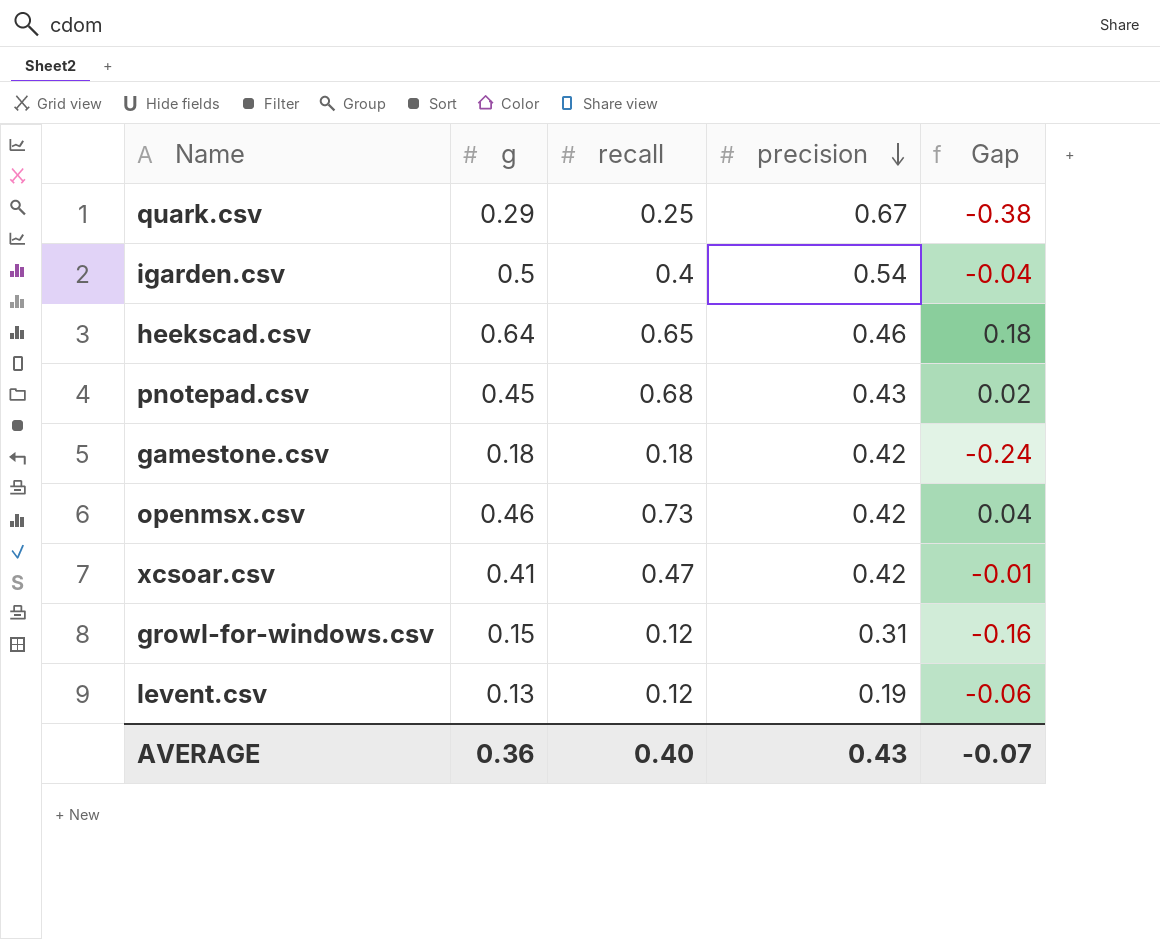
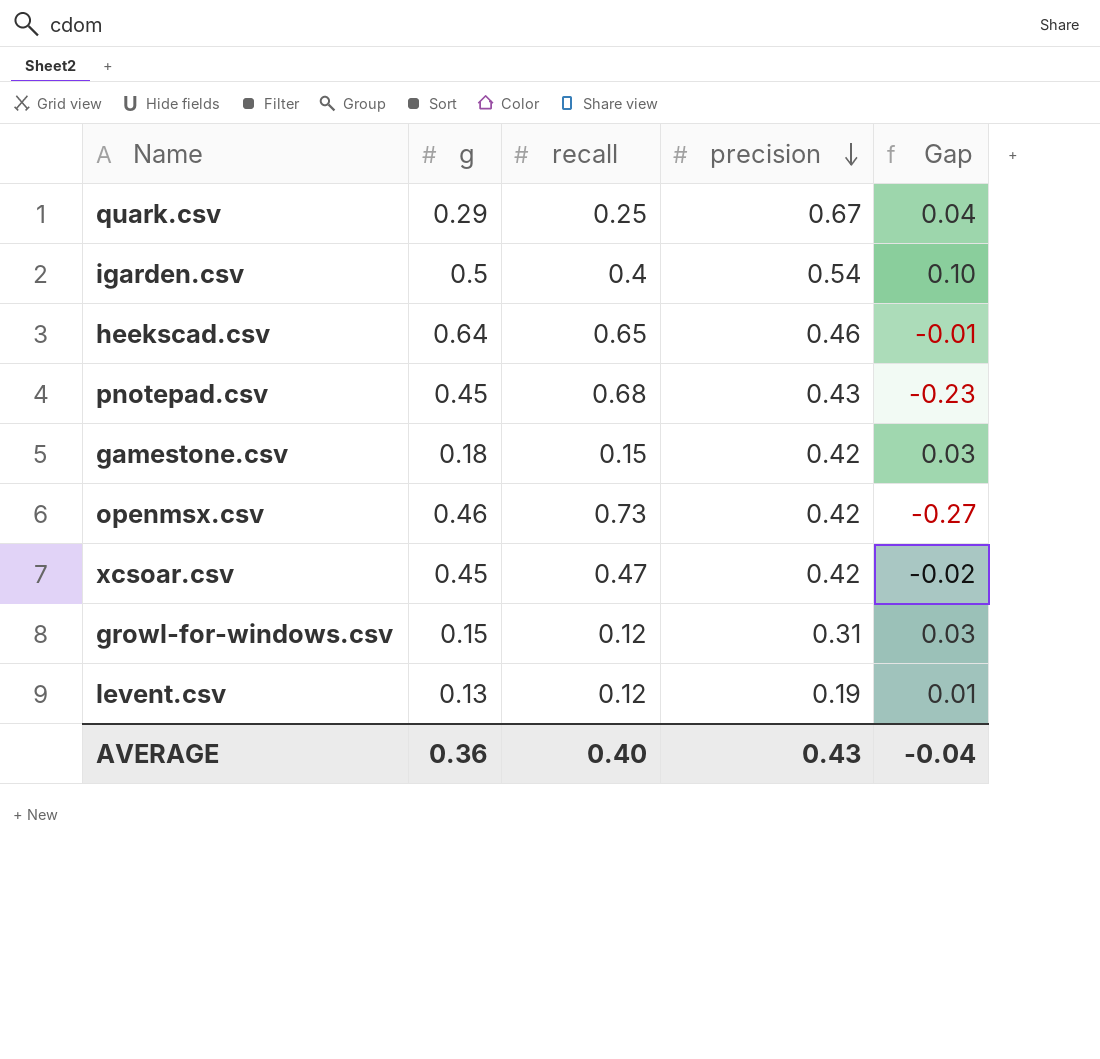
column Gap | formula: [g] - [precision] -> [g] - [recall]
gamestone.csv | recall: 0.18 -> 0.15
xcsoar.csv | g: 0.41 -> 0.45
AVERAGE | Gap: -0.07 -> -0.04

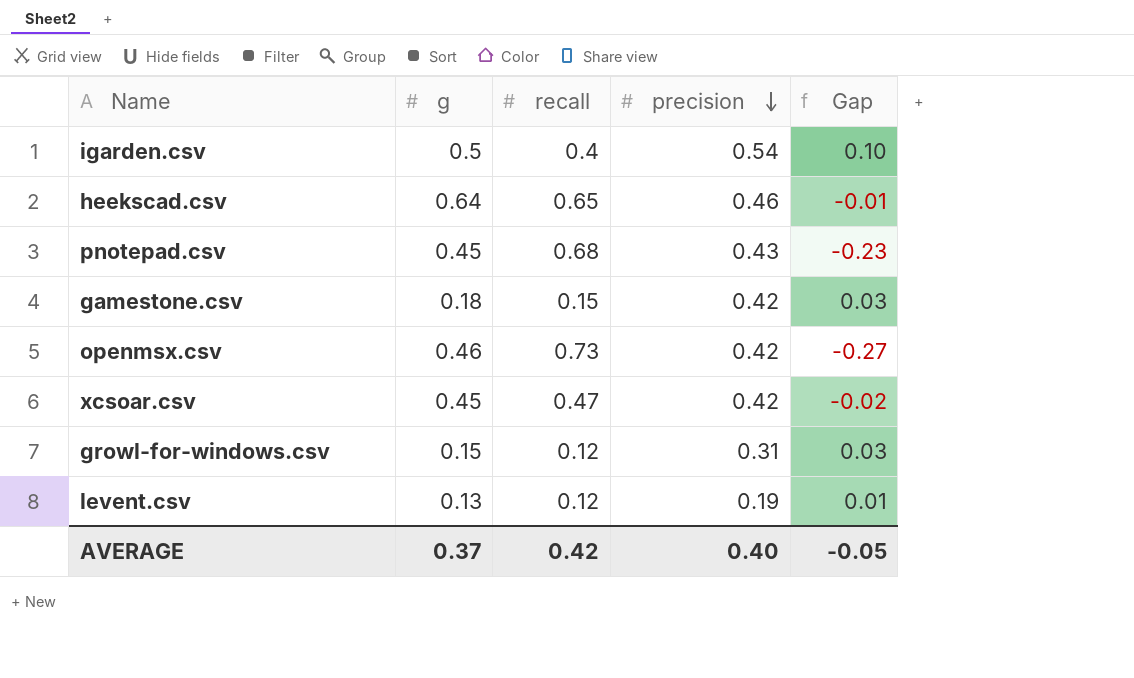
row quark.csv: 0.29 | 0.25 | 0.67 | 0.04 -> none
AVERAGE | g: 0.36 -> 0.37
AVERAGE | recall: 0.40 -> 0.42
AVERAGE | precision: 0.43 -> 0.40
AVERAGE | Gap: -0.04 -> -0.05

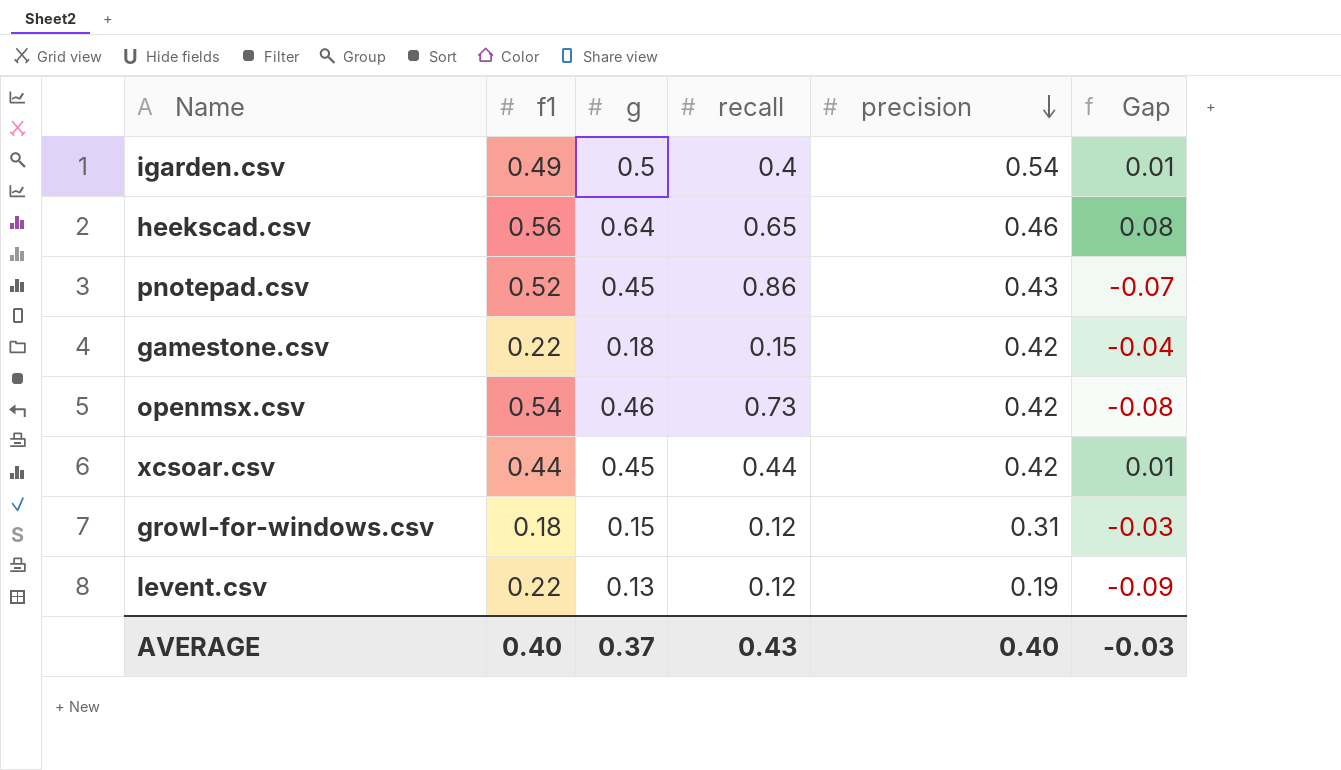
column f1 | position: none -> 2
column Gap | formula: [g] - [recall] -> [g] - [f1]
pnotepad.csv | recall: 0.68 -> 0.86
xcsoar.csv | recall: 0.47 -> 0.44
AVERAGE | recall: 0.42 -> 0.43
AVERAGE | Gap: -0.05 -> -0.03

